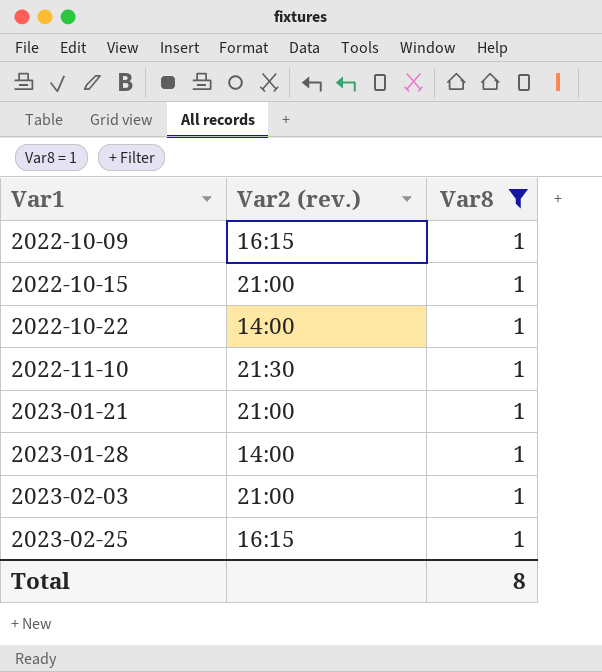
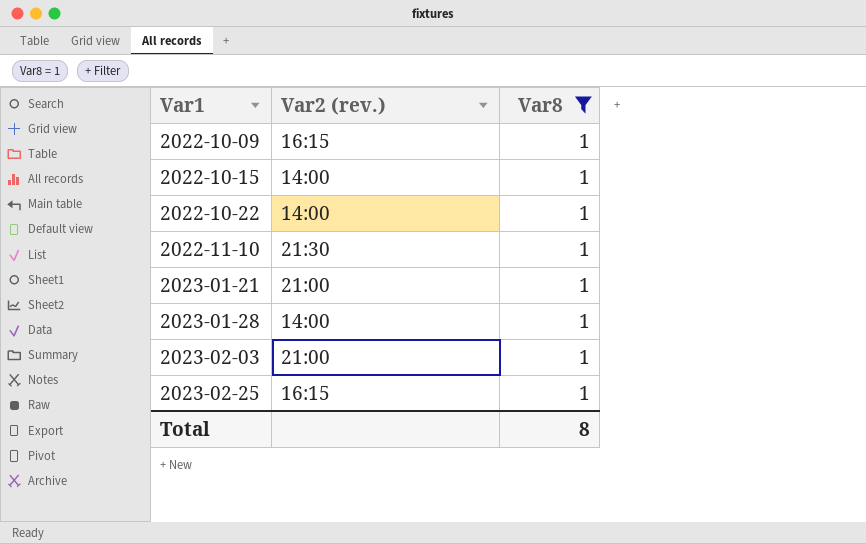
2022-10-15 | Var2 (rev.): 21:00 -> 14:00

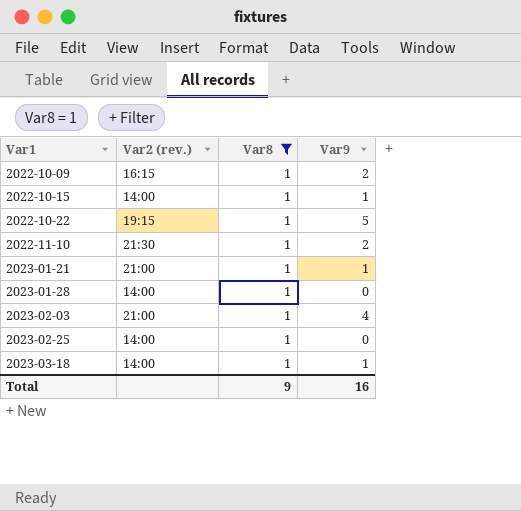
column Var9 | position: none -> 4
2022-10-22 | Var2 (rev.): 14:00 -> 19:15
2023-02-25 | Var2 (rev.): 16:15 -> 14:00
row 2023-03-18: none -> 14:00 | 1 | 1
Total | Var8: 8 -> 9

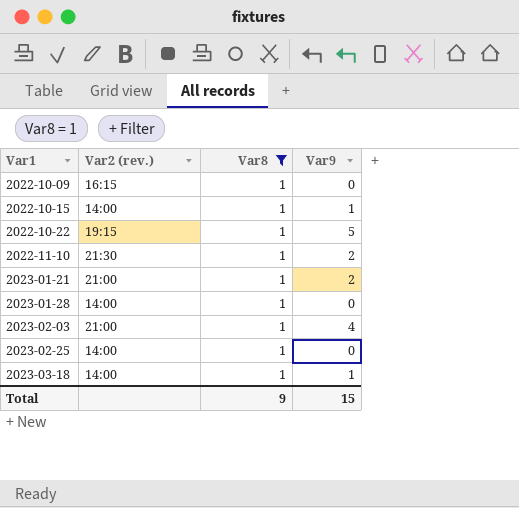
2022-10-09 | Var9: 2 -> 0
2023-01-21 | Var9: 1 -> 2
Total | Var9: 16 -> 15

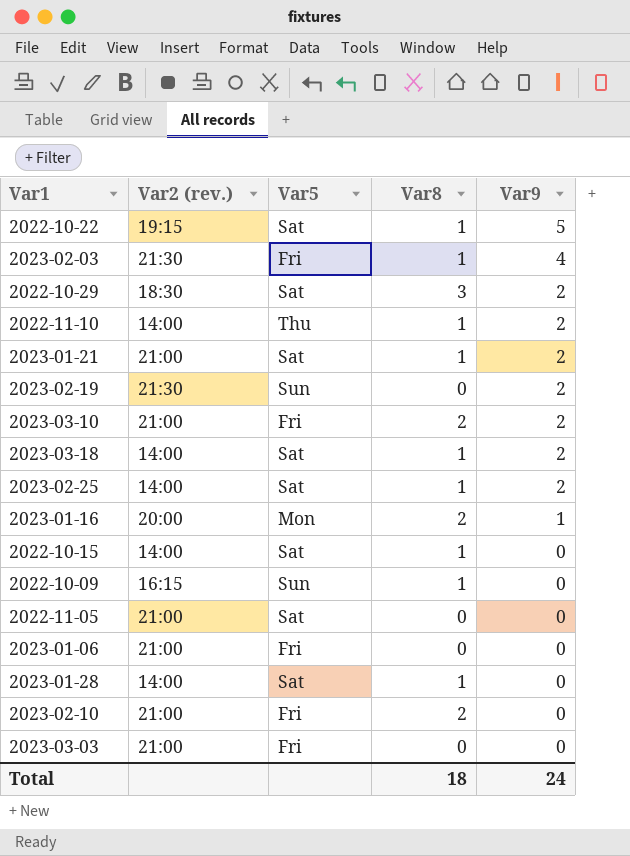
filter: Var8 = 1 -> none
row order: Var1 ascending -> Var9 descending
column Var5 | position: none -> 3
2023-02-03 | Var2 (rev.): 21:00 -> 21:30
2022-11-10 | Var2 (rev.): 21:30 -> 14:00
2023-03-18 | Var9: 1 -> 2
2023-02-25 | Var9: 0 -> 2
2022-10-15 | Var9: 1 -> 0
Total | Var8: 9 -> 18
Total | Var9: 15 -> 24

